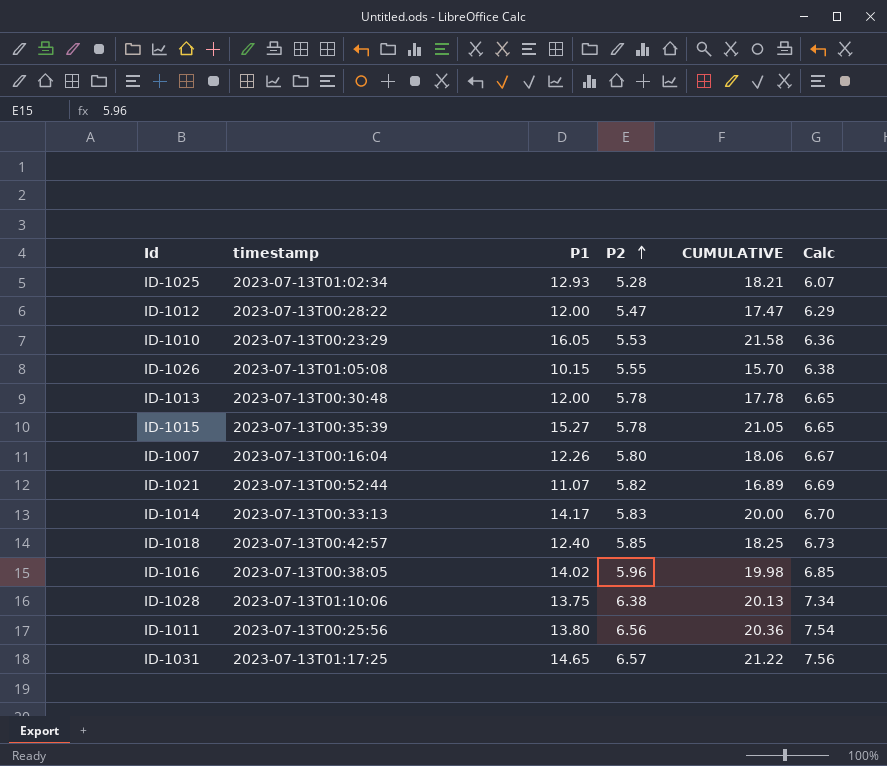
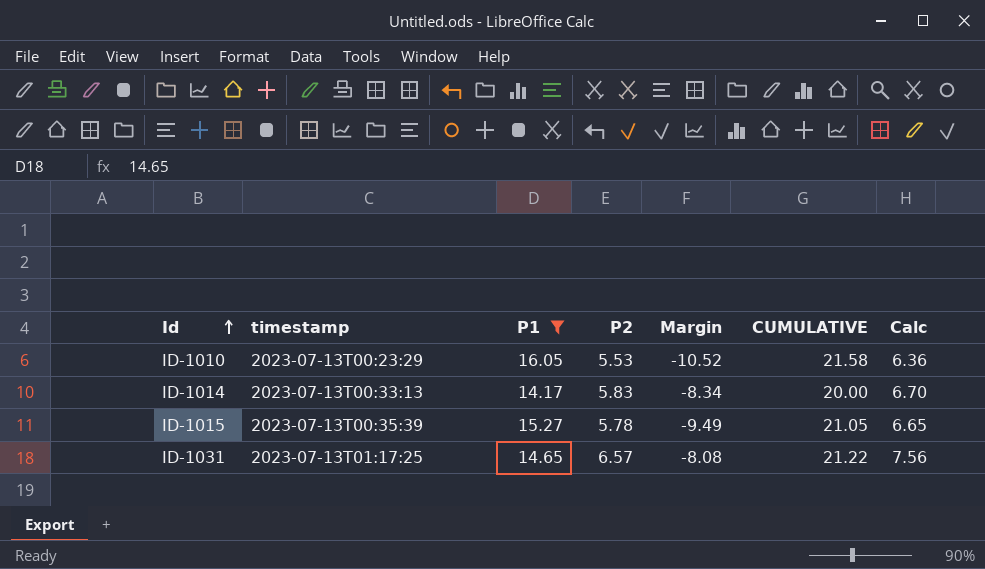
filter: none -> P1 >= 14.17
row order: P2 ascending -> Id ascending
column Margin | formula: none -> [P2] - [P1]

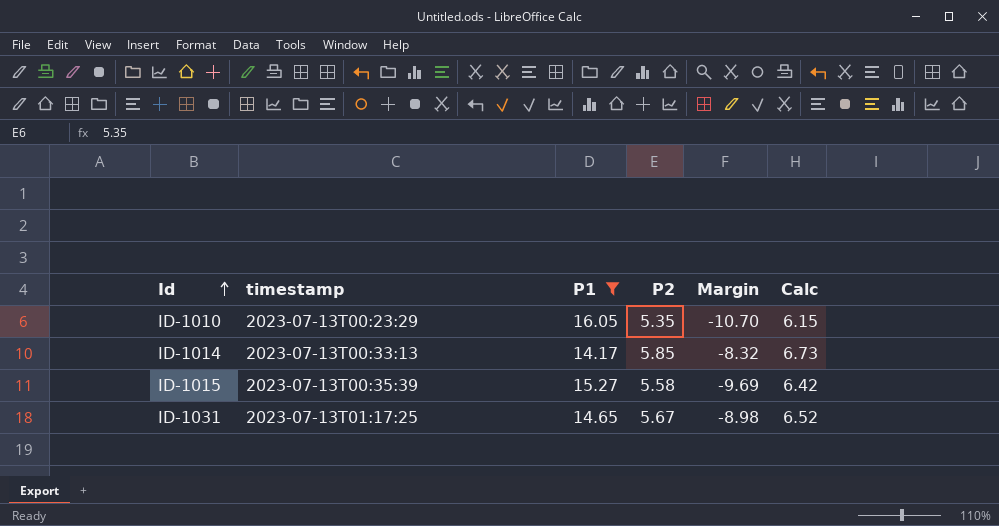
column CUMULATIVE | formula: [P1] + [P2] -> none
ID-1010 | P2: 5.53 -> 5.35
ID-1010 | Margin: -10.52 -> -10.70
ID-1010 | Calc: 6.36 -> 6.15
ID-1014 | P2: 5.83 -> 5.85
ID-1014 | Margin: -8.34 -> -8.32
ID-1014 | Calc: 6.70 -> 6.73
ID-1015 | P2: 5.78 -> 5.58
ID-1015 | Margin: -9.49 -> -9.69
ID-1015 | Calc: 6.65 -> 6.42
ID-1031 | P2: 6.57 -> 5.67
ID-1031 | Margin: -8.08 -> -8.98
ID-1031 | Calc: 7.56 -> 6.52

